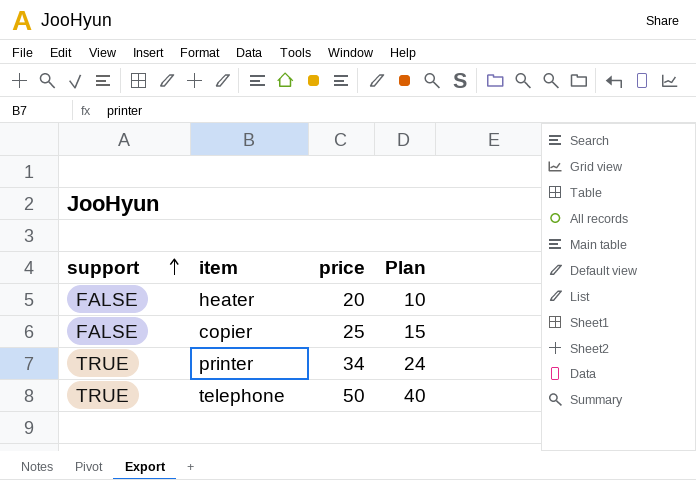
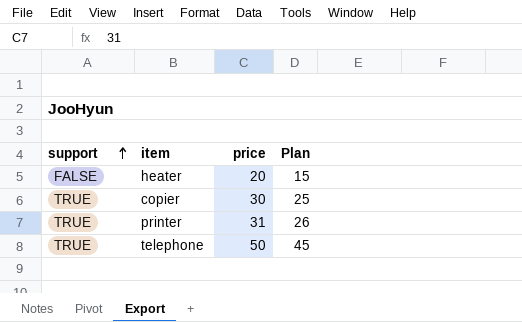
column Plan | formula: [price] - 10 -> [price] - 5
copier | support: FALSE -> TRUE
copier | price: 25 -> 30
printer | price: 34 -> 31

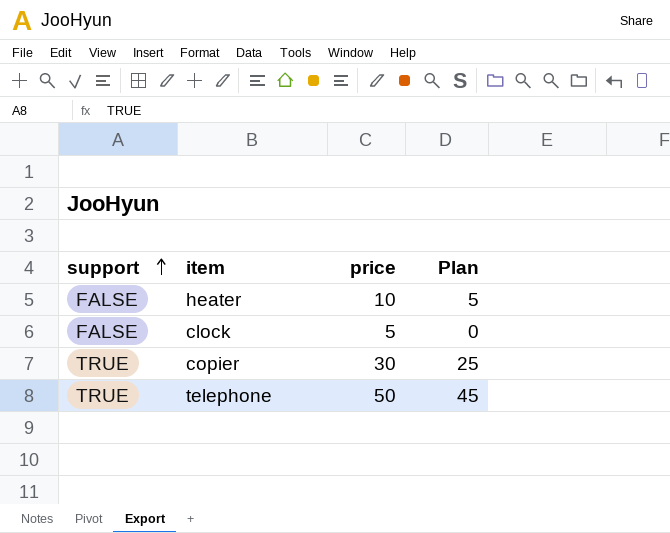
row printer: TRUE | 31 | 26 -> none
heater | price: 20 -> 10
heater | Plan: 15 -> 5
row clock: none -> FALSE | 5 | 0

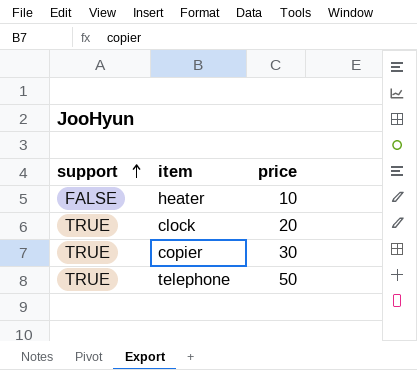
column Plan | formula: [price] - 5 -> none
clock | support: FALSE -> TRUE
clock | price: 5 -> 20

